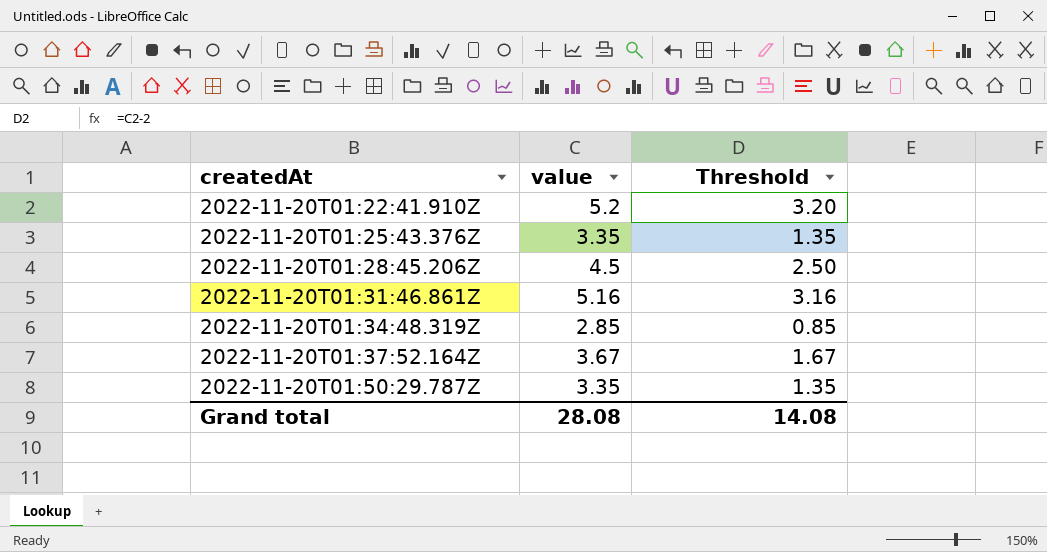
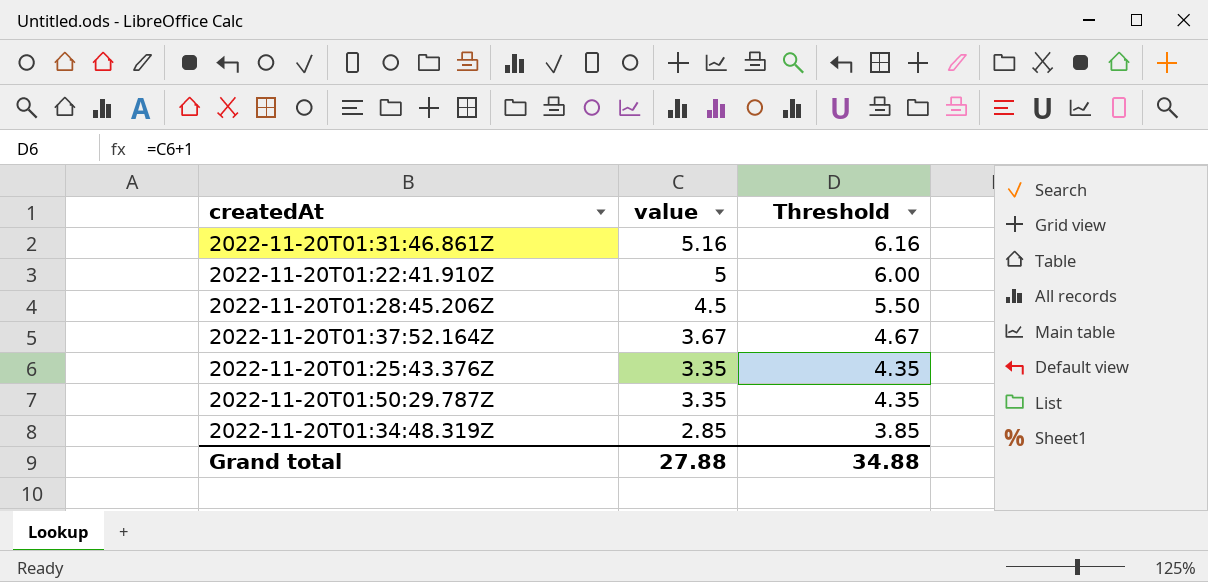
row order: createdAt ascending -> value descending
column Threshold | formula: [value] - 2 -> [value] + 1
2022-11-20T01:22:41.910Z | value: 5.2 -> 5
Grand total | value: 28.08 -> 27.88
Grand total | Threshold: 14.08 -> 34.88

